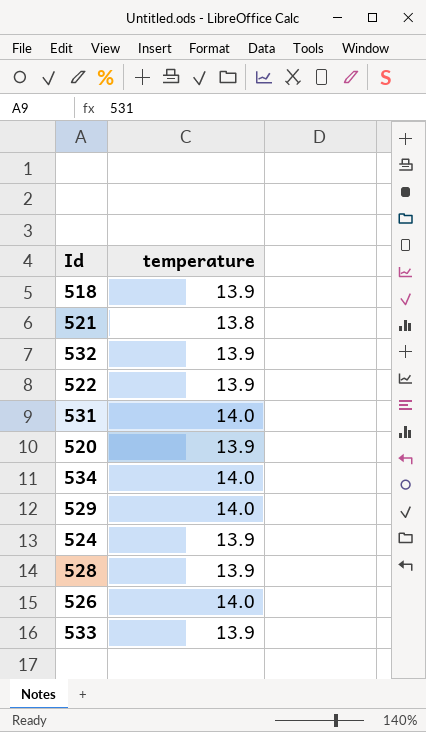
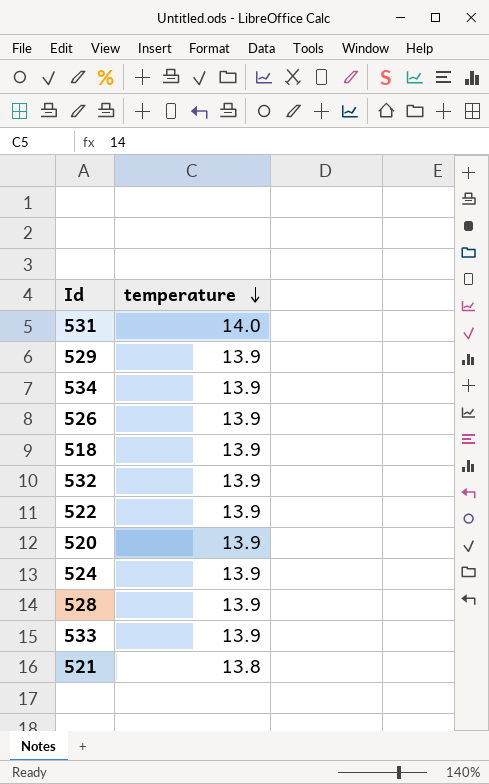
row order: none -> temperature descending
529 | temperature: 14.0 -> 13.9
534 | temperature: 14.0 -> 13.9
526 | temperature: 14.0 -> 13.9

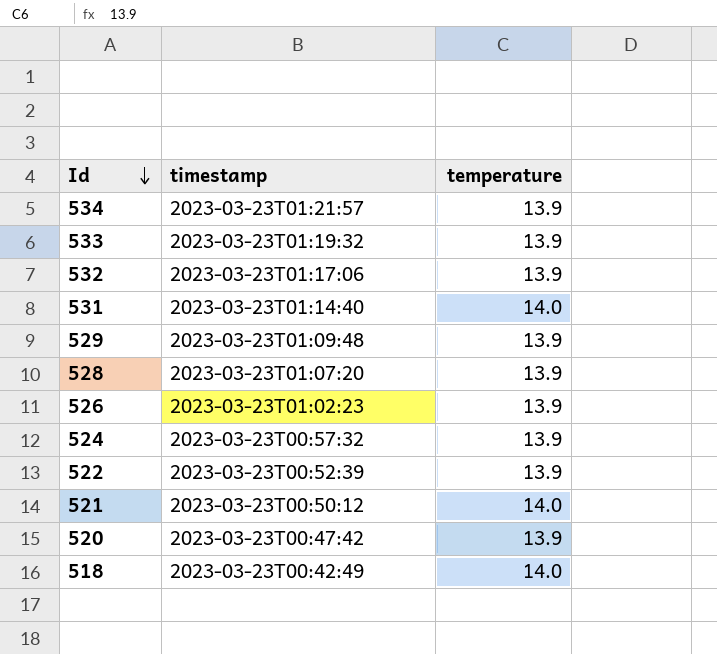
row order: temperature descending -> Id descending
column timestamp | position: none -> 2
521 | temperature: 13.8 -> 14.0
518 | temperature: 13.9 -> 14.0

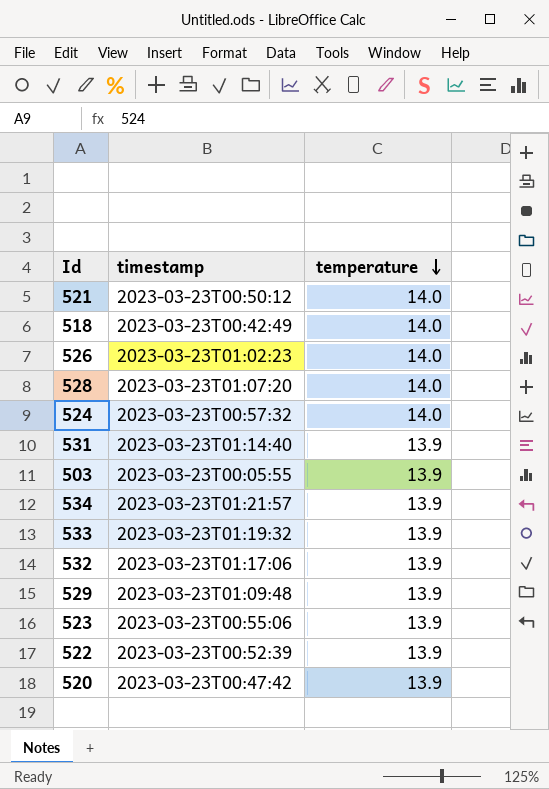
row order: Id descending -> temperature descending
526 | temperature: 13.9 -> 14.0
528 | temperature: 13.9 -> 14.0
524 | temperature: 13.9 -> 14.0
531 | temperature: 14.0 -> 13.9
row 503: none -> 2023-03-23T00:05:55 | 13.9
row 523: none -> 2023-03-23T00:55:06 | 13.9

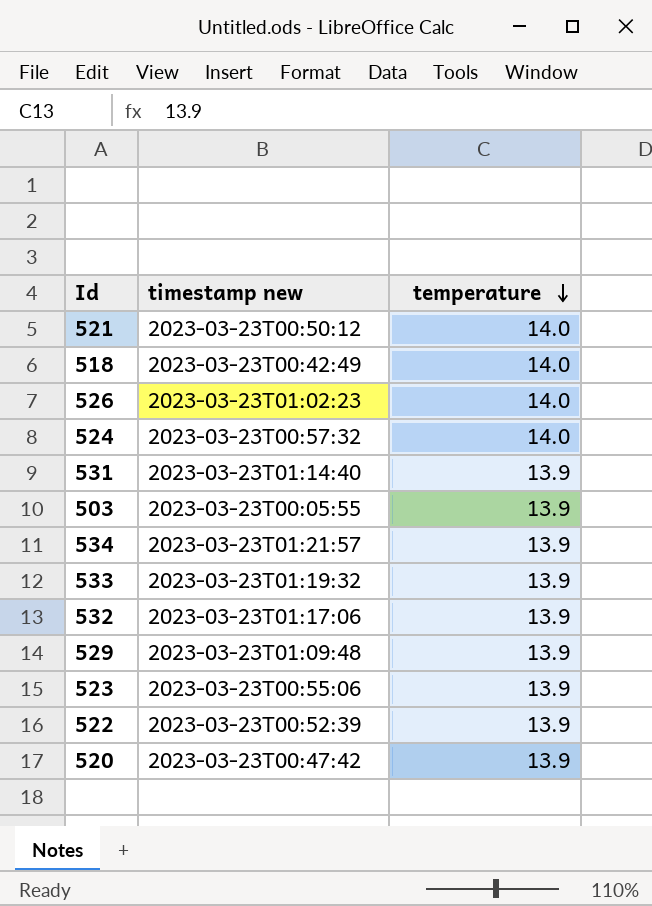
column name: timestamp -> timestamp new
row 528: 2023-03-23T01:07:20 | 14.0 -> none

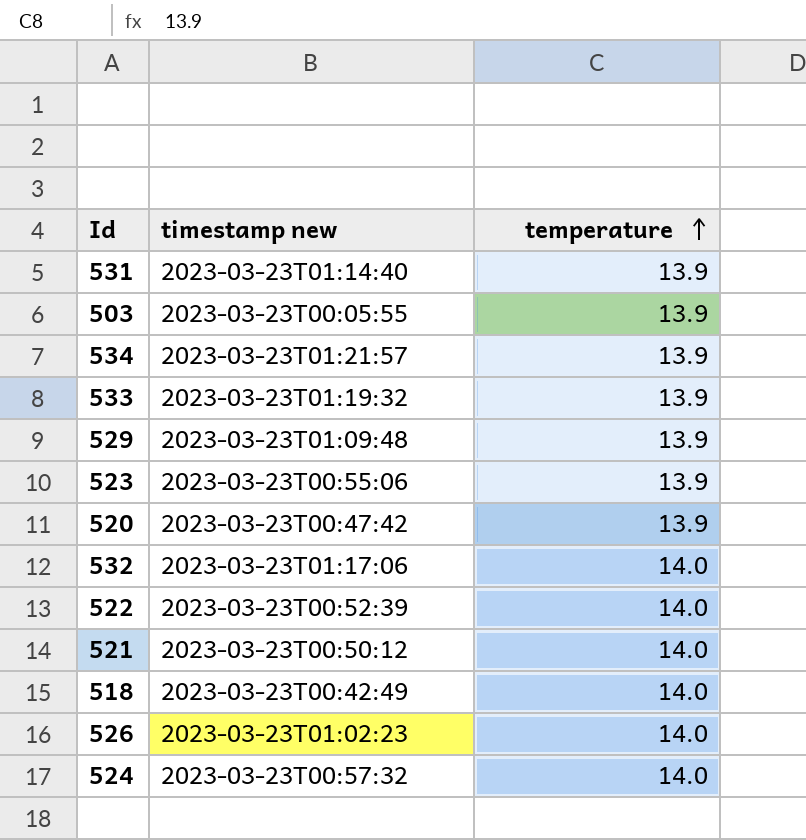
row order: temperature descending -> temperature ascending
532 | temperature: 13.9 -> 14.0
522 | temperature: 13.9 -> 14.0

